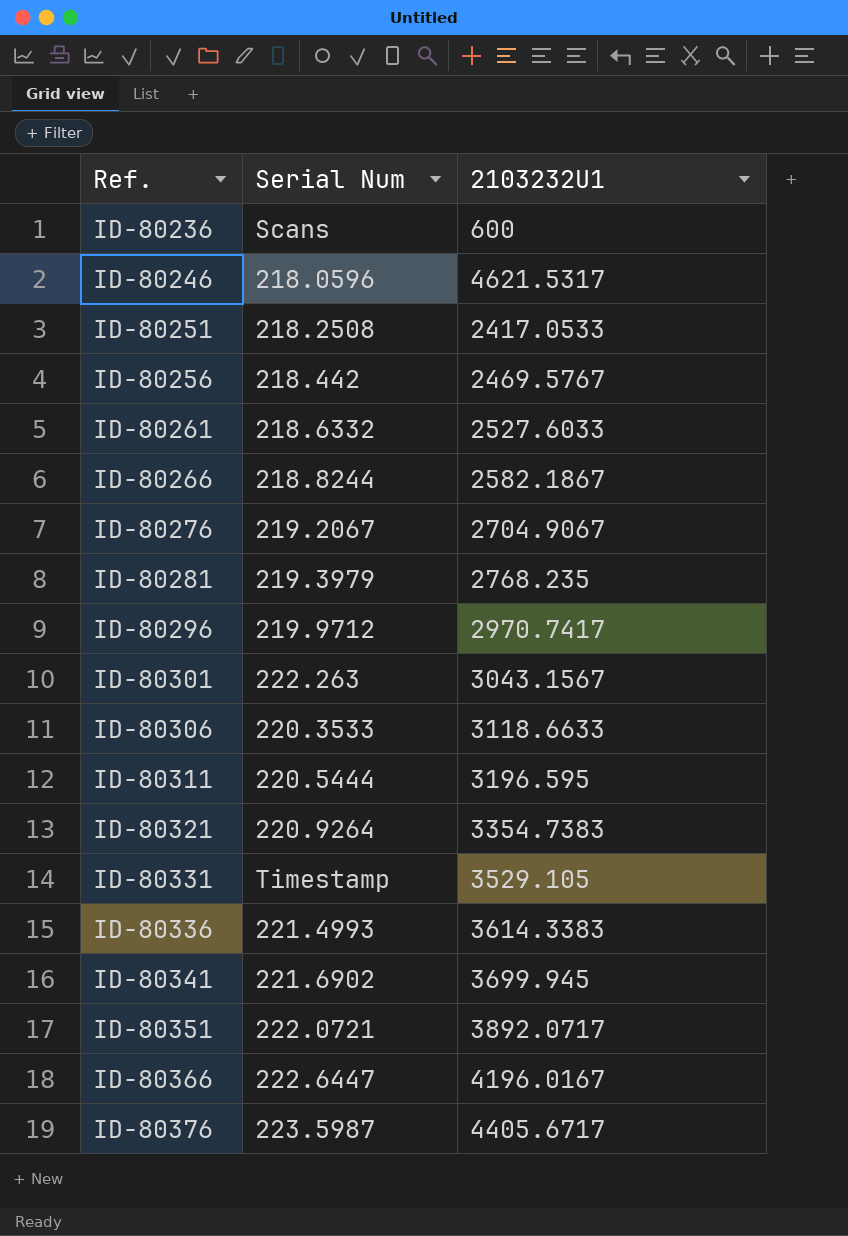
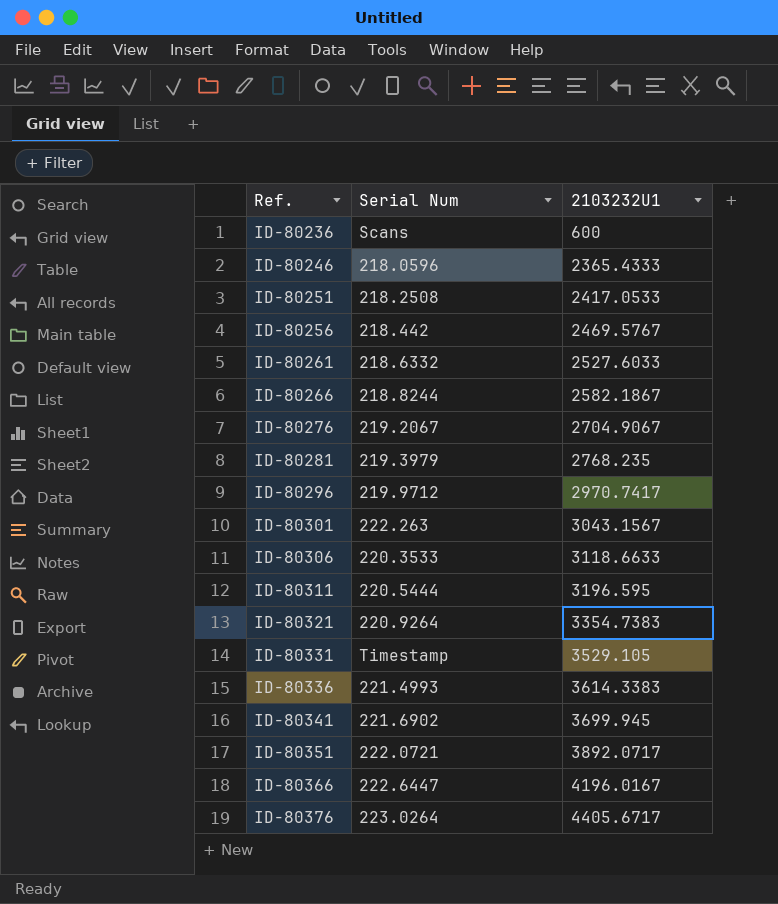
ID-80246 | 2103232U1: 4621.5317 -> 2365.4333
ID-80376 | Serial Num: 223.5987 -> 223.0264

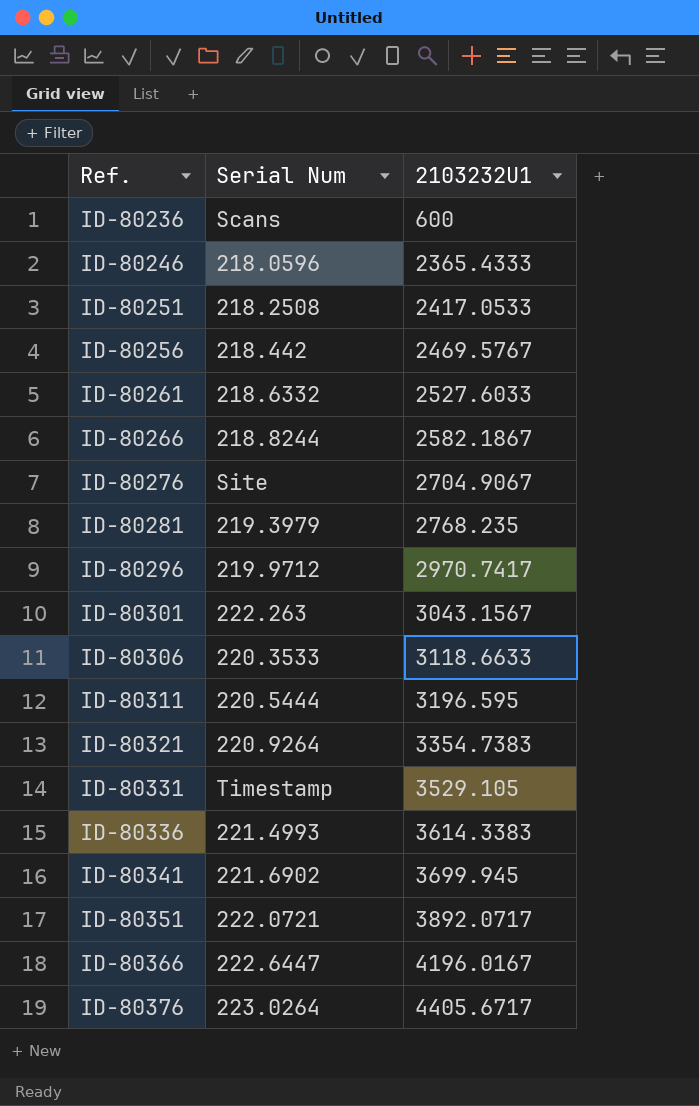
ID-80276 | Serial Num: 219.2067 -> Site

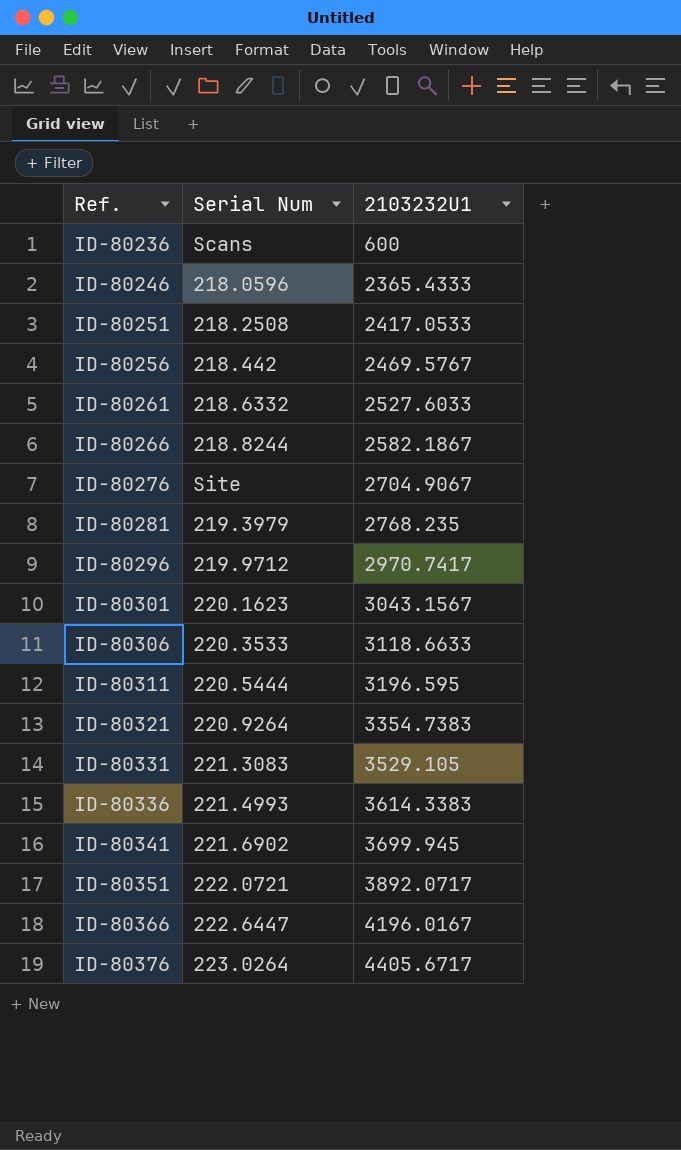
ID-80301 | Serial Num: 222.263 -> 220.1623
ID-80331 | Serial Num: Timestamp -> 221.3083

